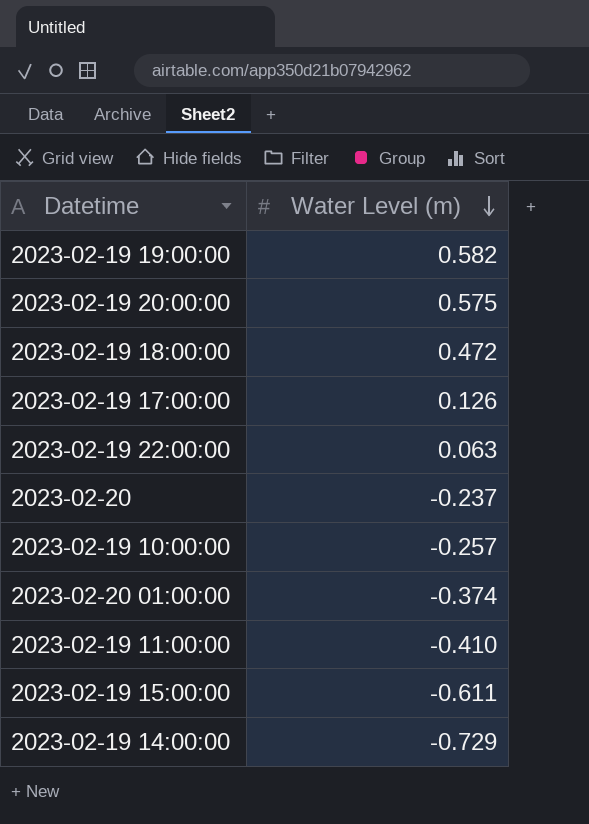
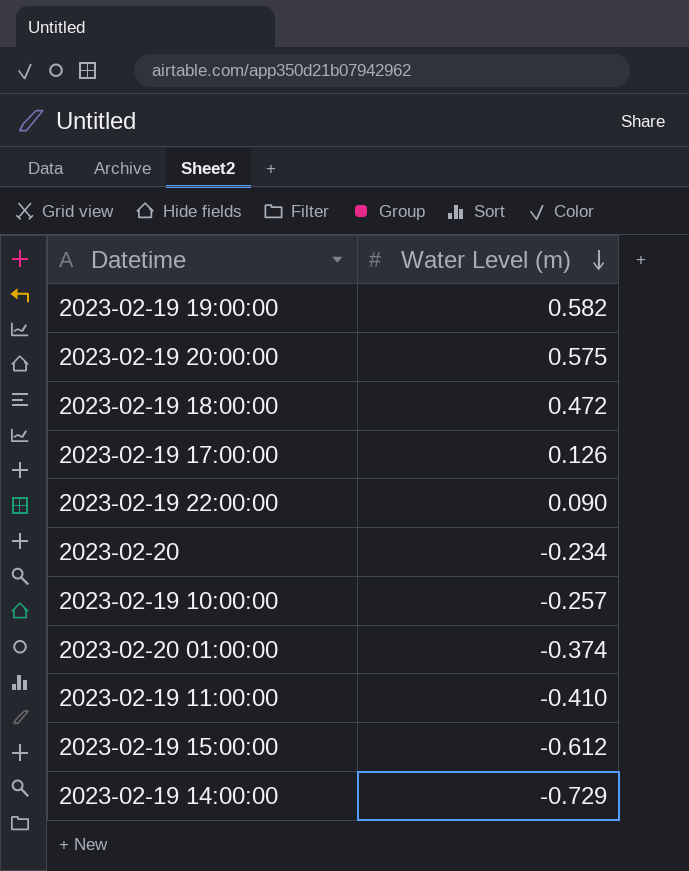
2023-02-19 22:00:00 | Water Level (m): 0.063 -> 0.090
2023-02-20 | Water Level (m): -0.237 -> -0.234
2023-02-19 15:00:00 | Water Level (m): -0.611 -> -0.612

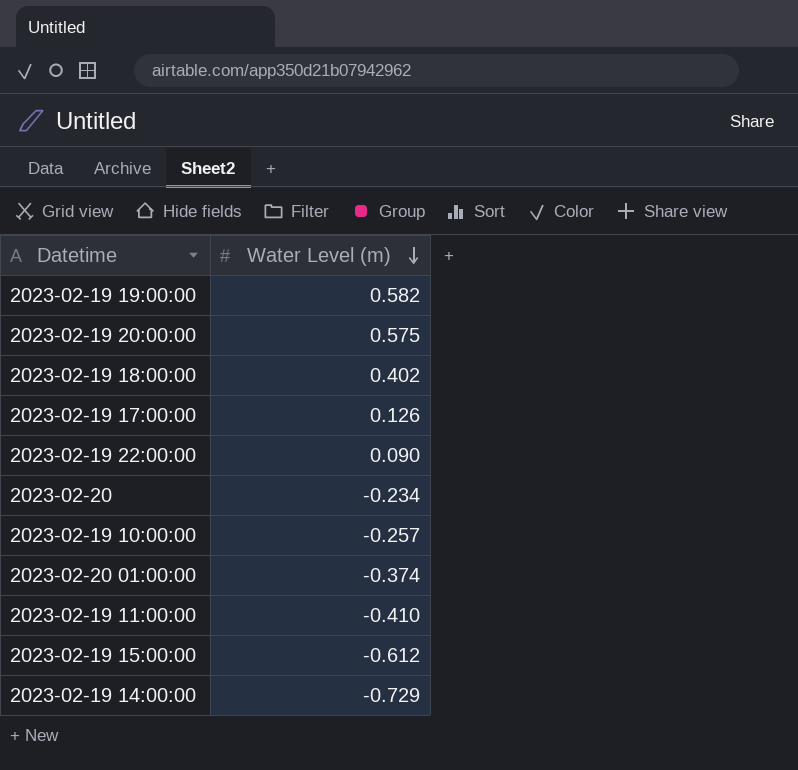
2023-02-19 18:00:00 | Water Level (m): 0.472 -> 0.402

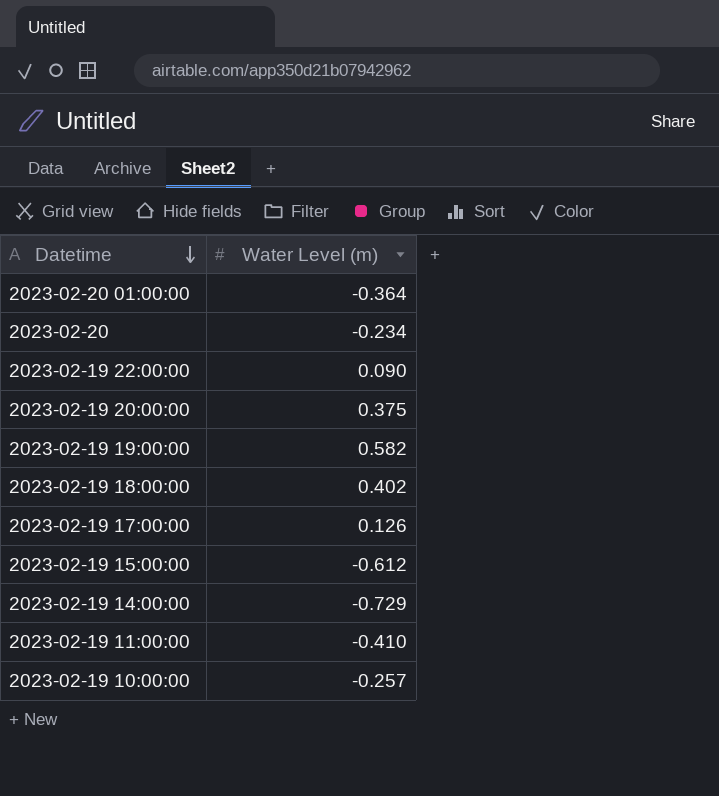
row order: Water Level (m) descending -> Datetime descending
2023-02-20 01:00:00 | Water Level (m): -0.374 -> -0.364
2023-02-19 20:00:00 | Water Level (m): 0.575 -> 0.375

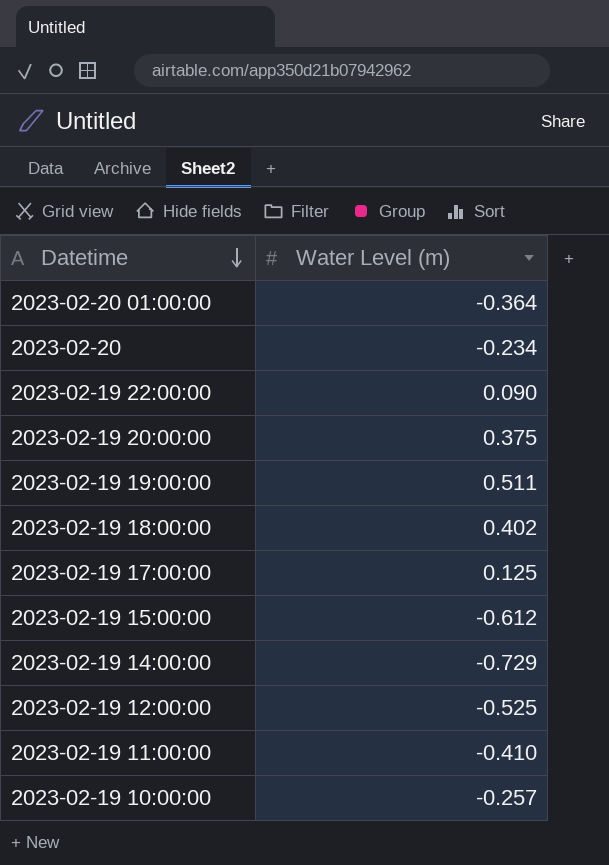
2023-02-19 19:00:00 | Water Level (m): 0.582 -> 0.511
2023-02-19 17:00:00 | Water Level (m): 0.126 -> 0.125
row 2023-02-19 12:00:00: none -> -0.525

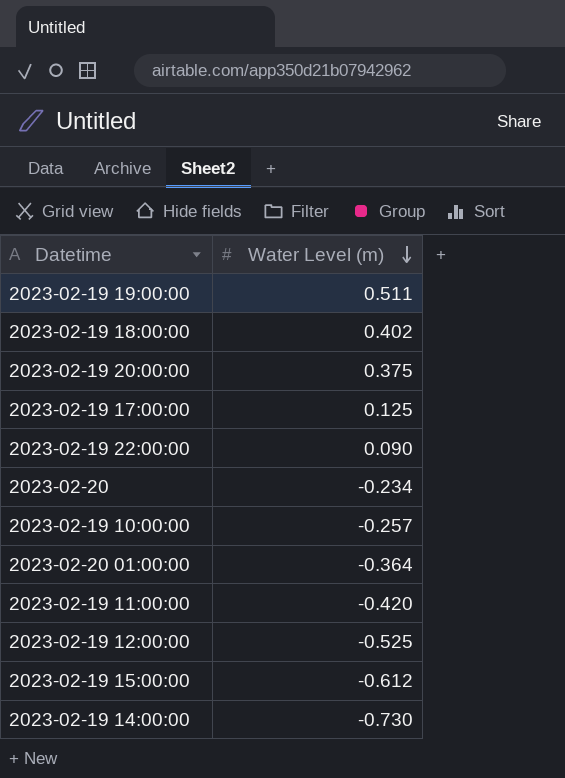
row order: Datetime descending -> Water Level (m) descending
2023-02-19 11:00:00 | Water Level (m): -0.410 -> -0.420
2023-02-19 14:00:00 | Water Level (m): -0.729 -> -0.730

